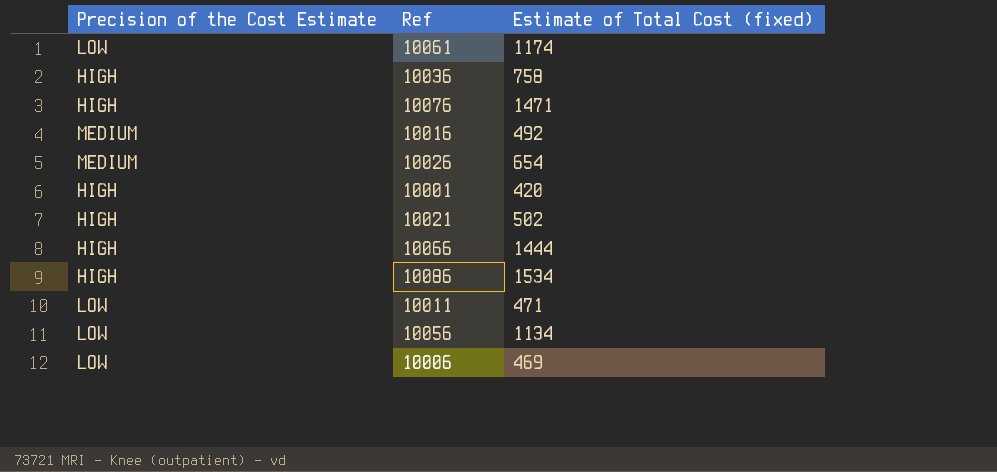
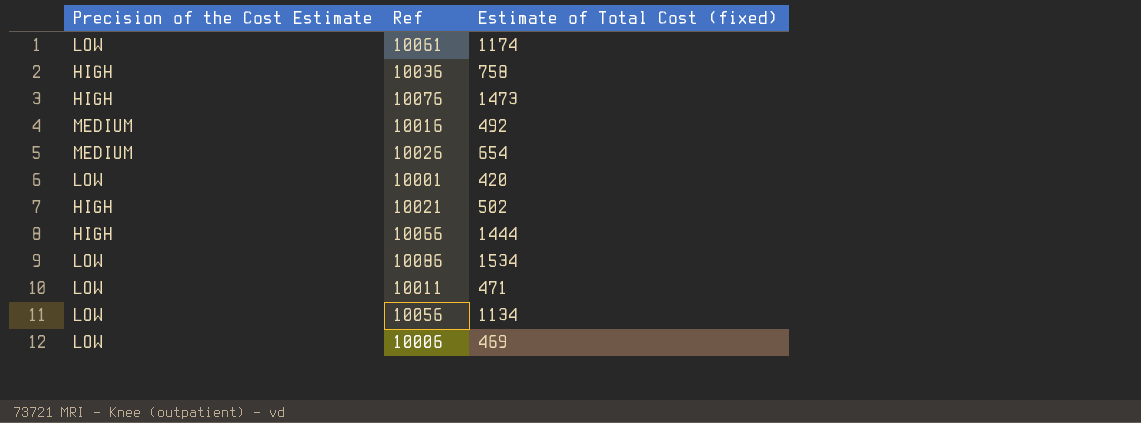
10076 | Estimate of Total Cost (fixed): 1471 -> 1473
10001 | Precision of the Cost Estimate: HIGH -> LOW
10086 | Precision of the Cost Estimate: HIGH -> LOW

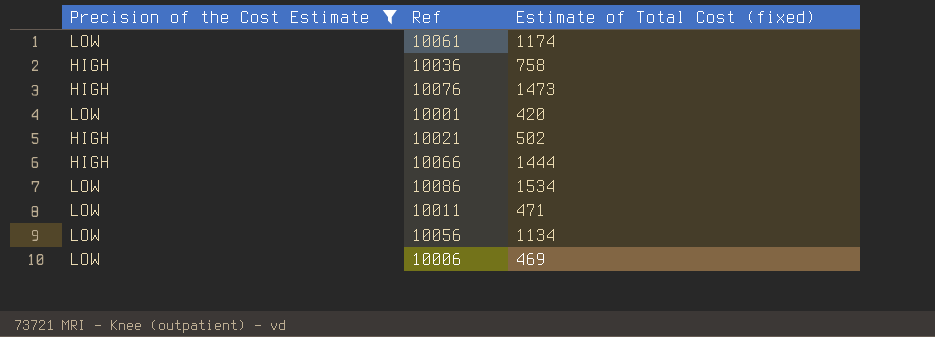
filter: none -> Precision of the Cost Estimate != MEDIUM

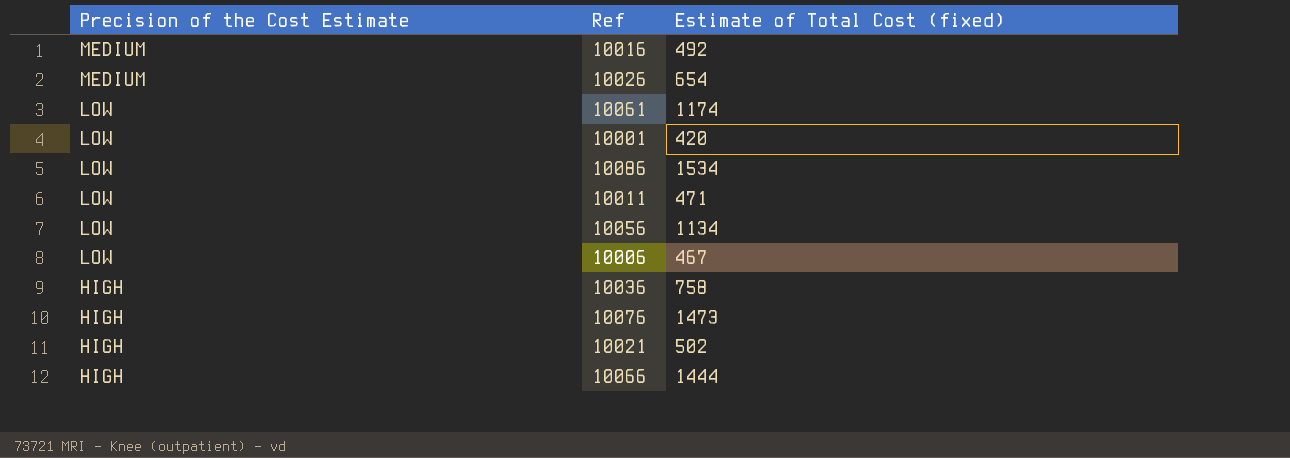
filter: Precision of the Cost Estimate != MEDIUM -> none
row order: none -> Precision of the Cost Estimate descending
10006 | Estimate of Total Cost (fixed): 469 -> 467

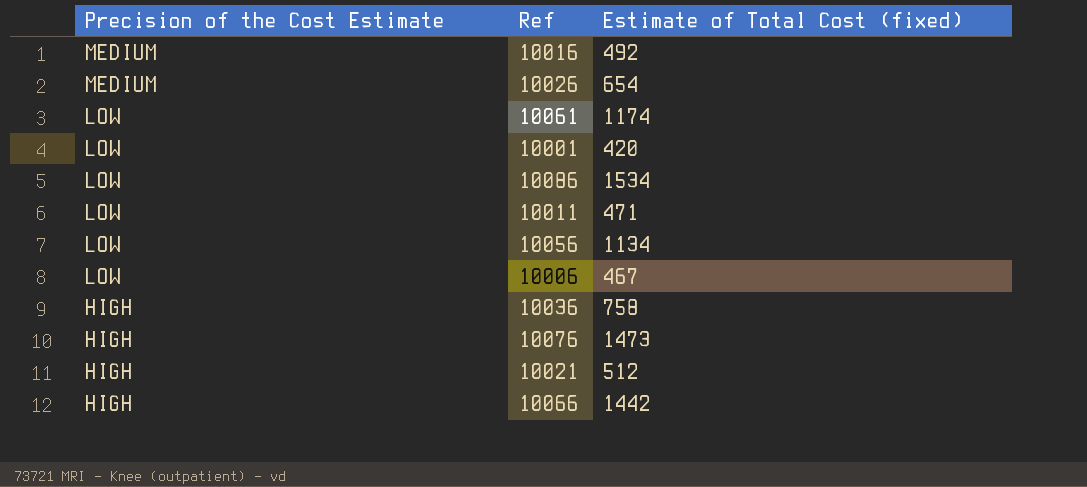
10021 | Estimate of Total Cost (fixed): 502 -> 512
10066 | Estimate of Total Cost (fixed): 1444 -> 1442

